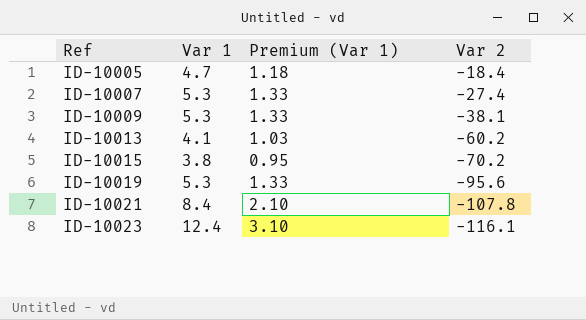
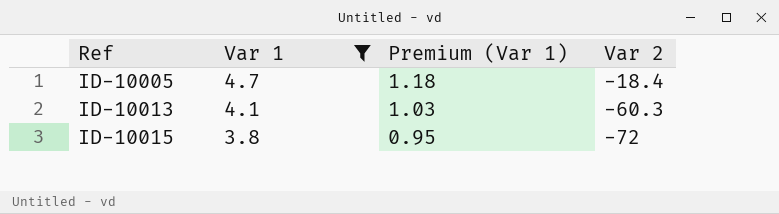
filter: none -> Var 1 <= 4.7
ID-10013 | Var 2: -60.2 -> -60.3
ID-10015 | Var 2: -70.2 -> -72

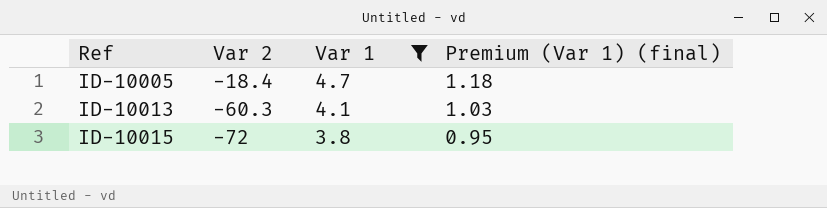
column Var 2 | position: 4 -> 2
column name: Premium (Var 1) -> Premium (Var 1) (final)

